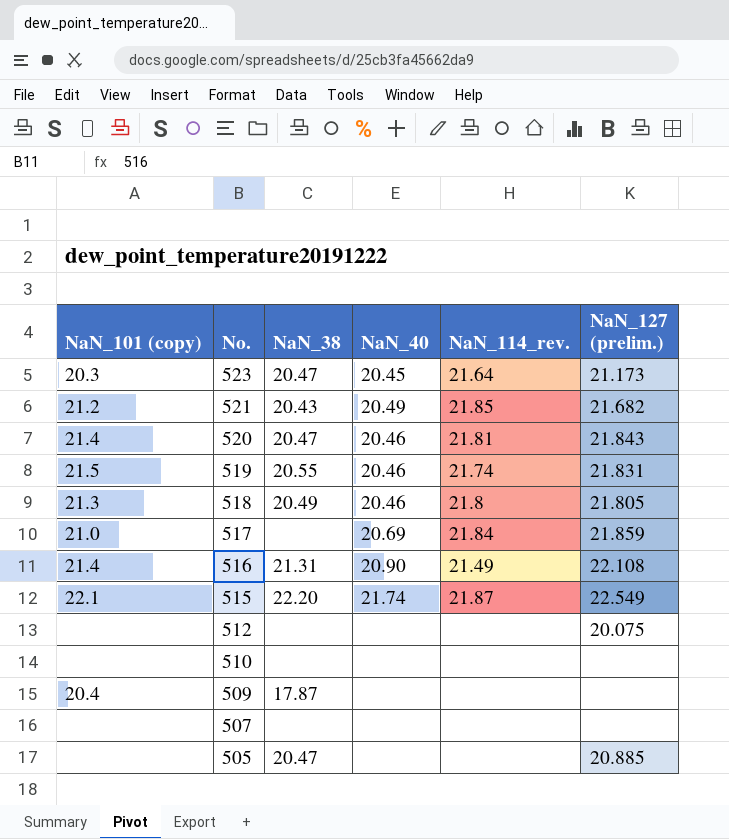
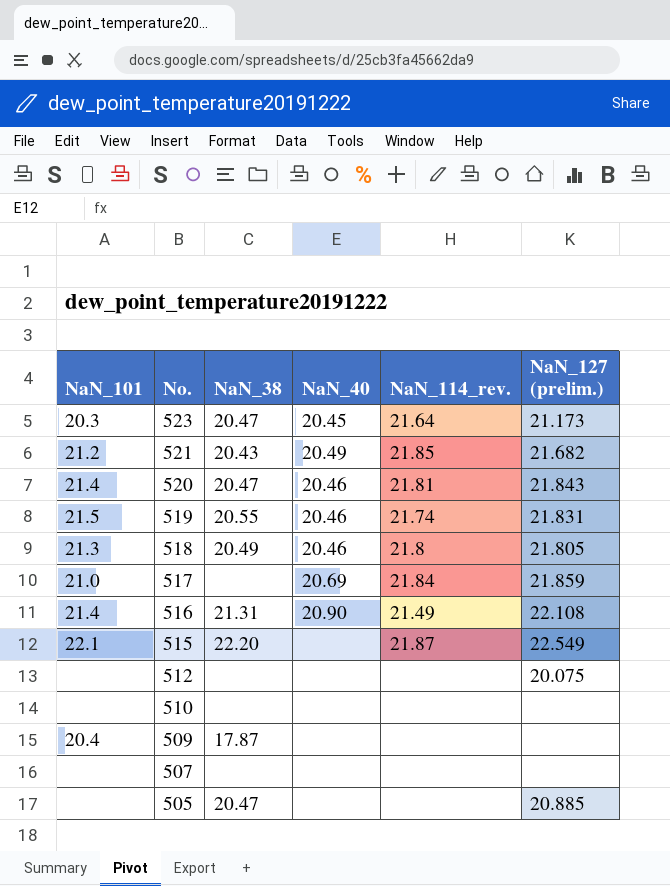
column name: NaN_101 (copy) -> NaN_101
515 | NaN_40: 21.74 -> none

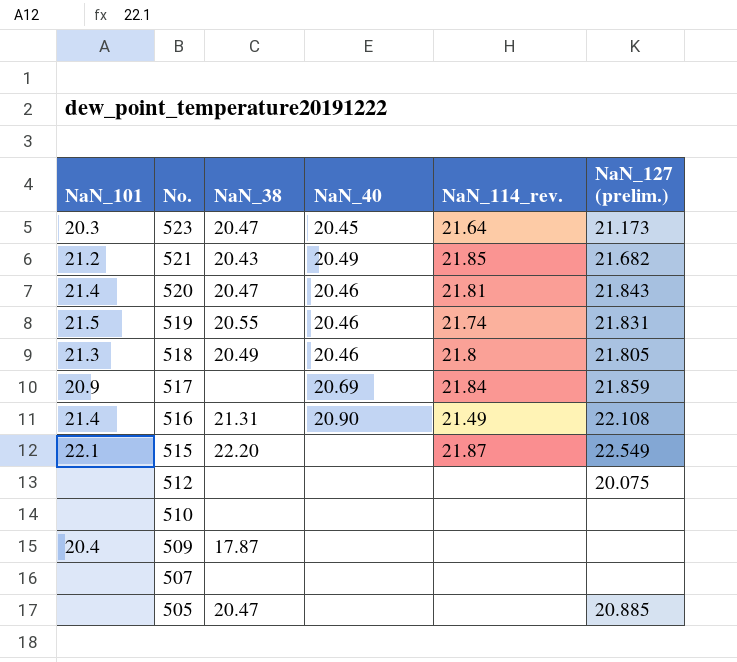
517 | NaN_101: 21.0 -> 20.9

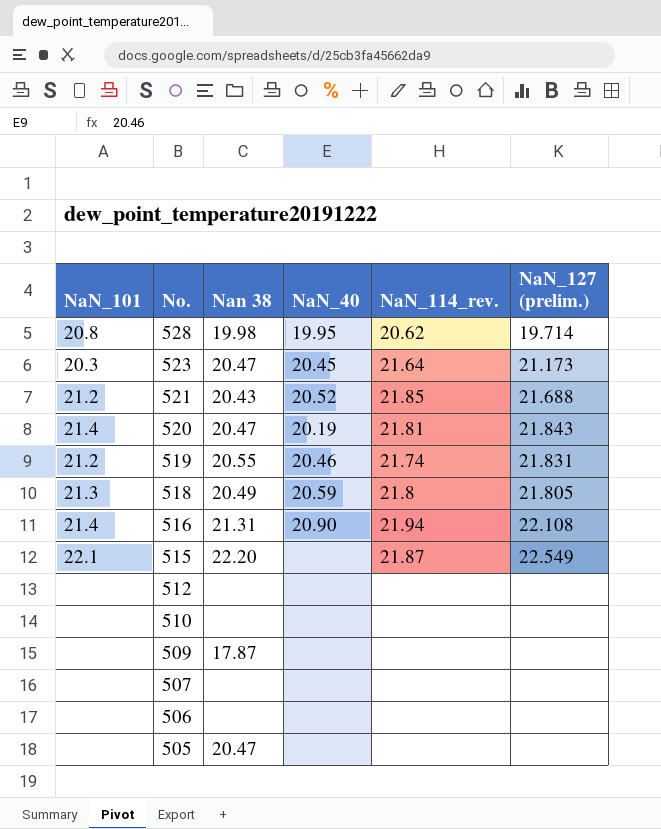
column name: NaN_38 -> Nan 38
row 517: 20.9 | none | 20.69 | 21.84 | 21.859 -> none
row 528: none -> 20.8 | 19.98 | 19.95 | 20.62 | 19.714
521 | NaN_40: 20.49 -> 20.52
521 | NaN_127 (prelim.): 21.682 -> 21.688
520 | NaN_40: 20.46 -> 20.19
519 | NaN_101: 21.5 -> 21.2
518 | NaN_40: 20.46 -> 20.59
516 | NaN_114_rev.: 21.49 -> 21.94
512 | NaN_127 (prelim.): 20.075 -> none
509 | NaN_101: 20.4 -> none
row 506: none -> none | none | none | none | none
505 | NaN_127 (prelim.): 20.885 -> none

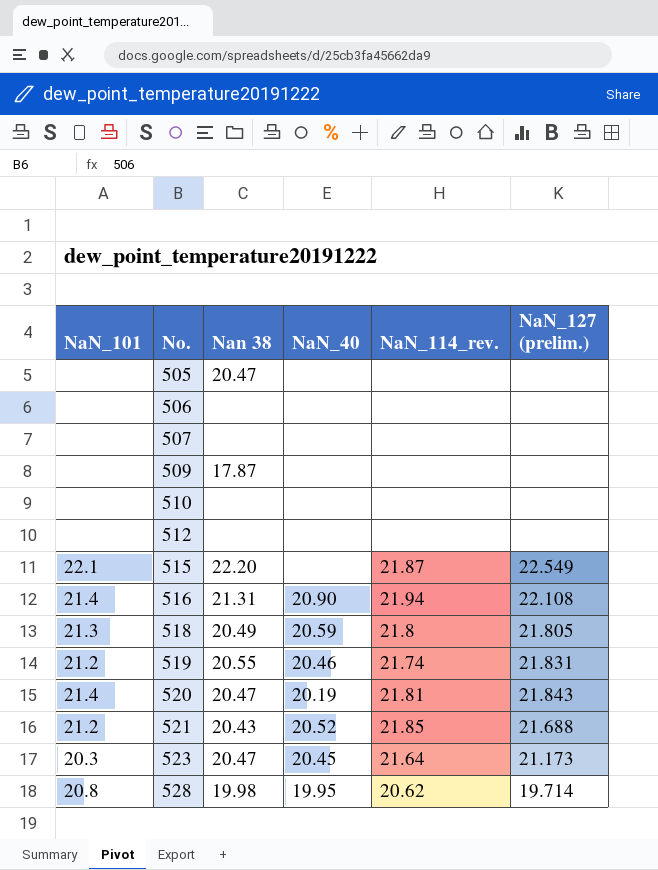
row order: No. descending -> No. ascending

